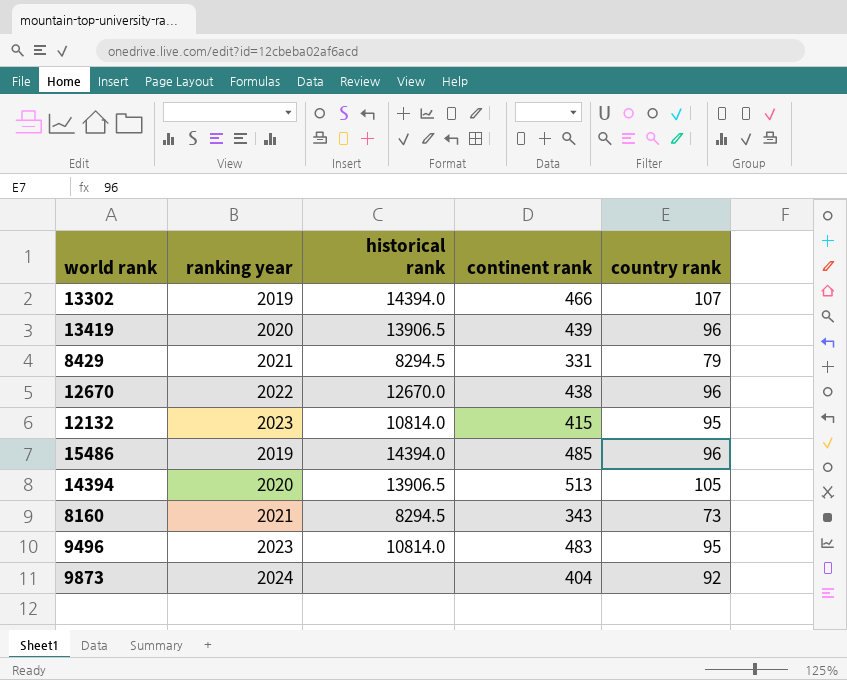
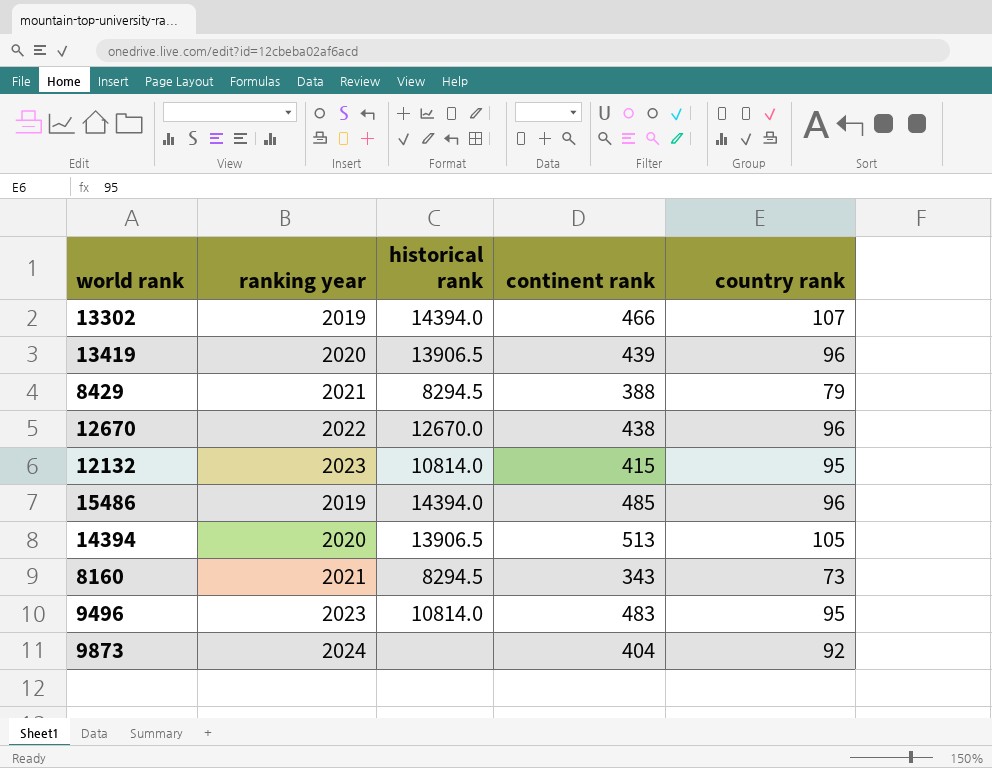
8429 | continent rank: 331 -> 388

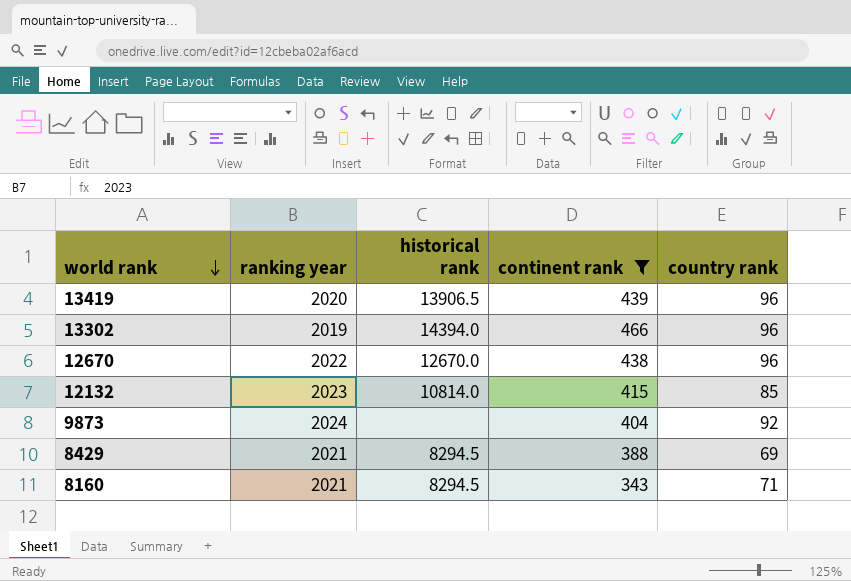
filter: none -> continent rank <= 466
row order: none -> world rank descending
13302 | country rank: 107 -> 96
12132 | country rank: 95 -> 85
8429 | country rank: 79 -> 69
8160 | country rank: 73 -> 71

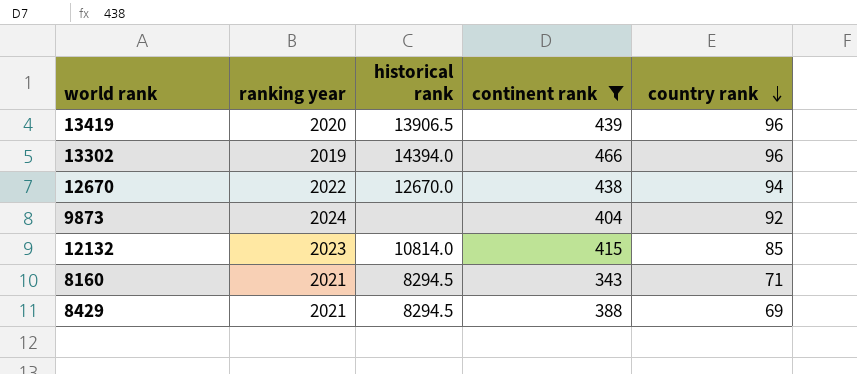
row order: world rank descending -> country rank descending
12670 | country rank: 96 -> 94

